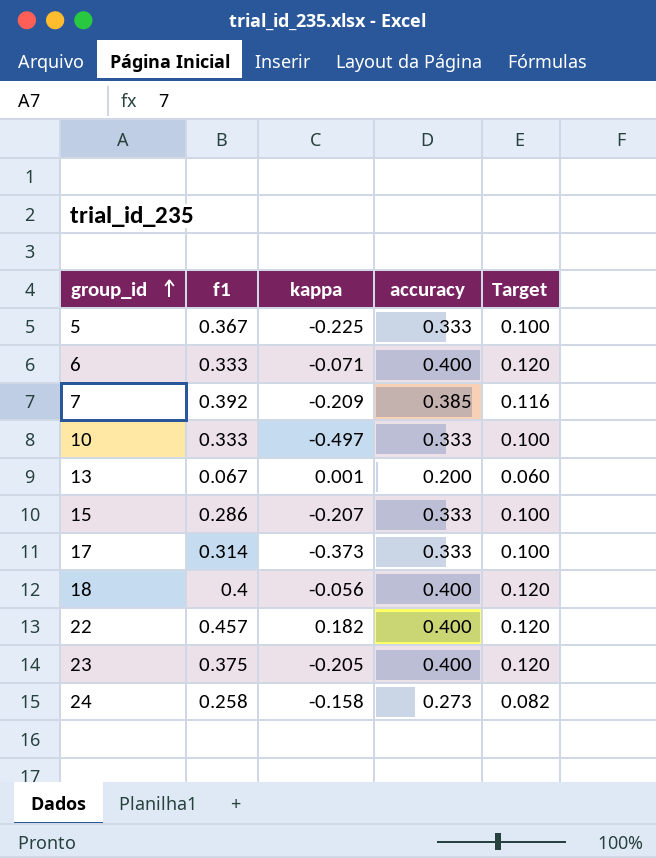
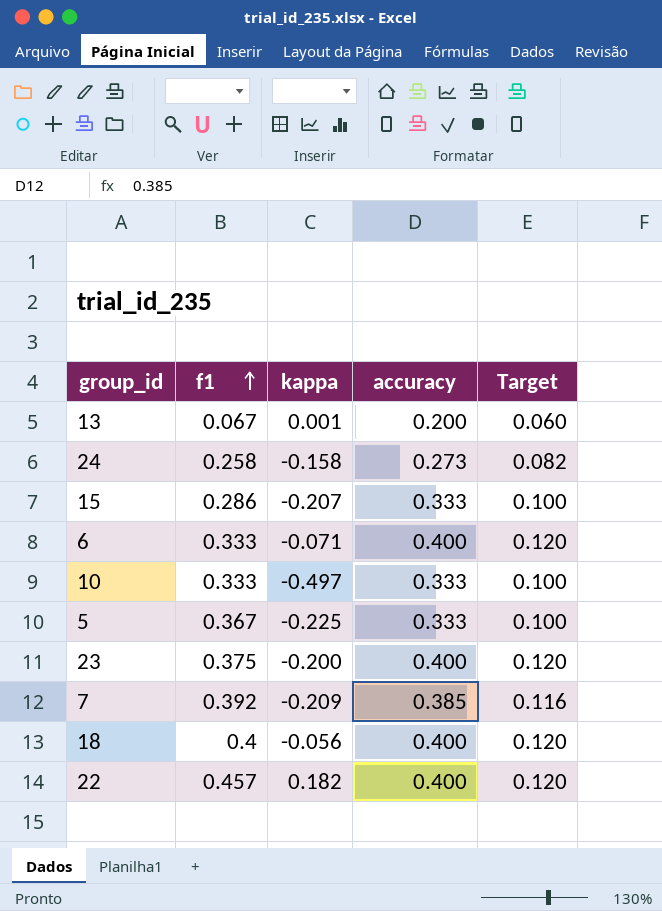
row order: group_id ascending -> f1 ascending
row 17: 0.314 | -0.373 | 0.333 | 0.100 -> none
23 | kappa: -0.205 -> -0.200

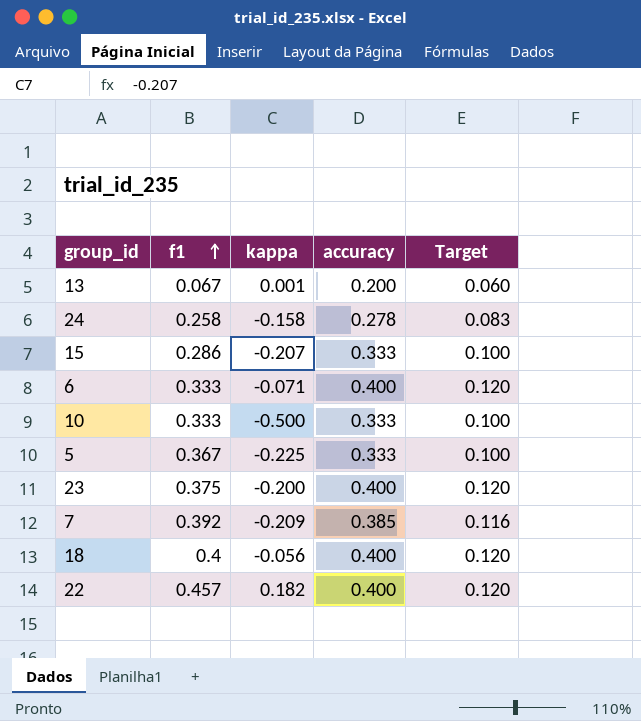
24 | accuracy: 0.273 -> 0.278
24 | Target: 0.082 -> 0.083
10 | kappa: -0.497 -> -0.500

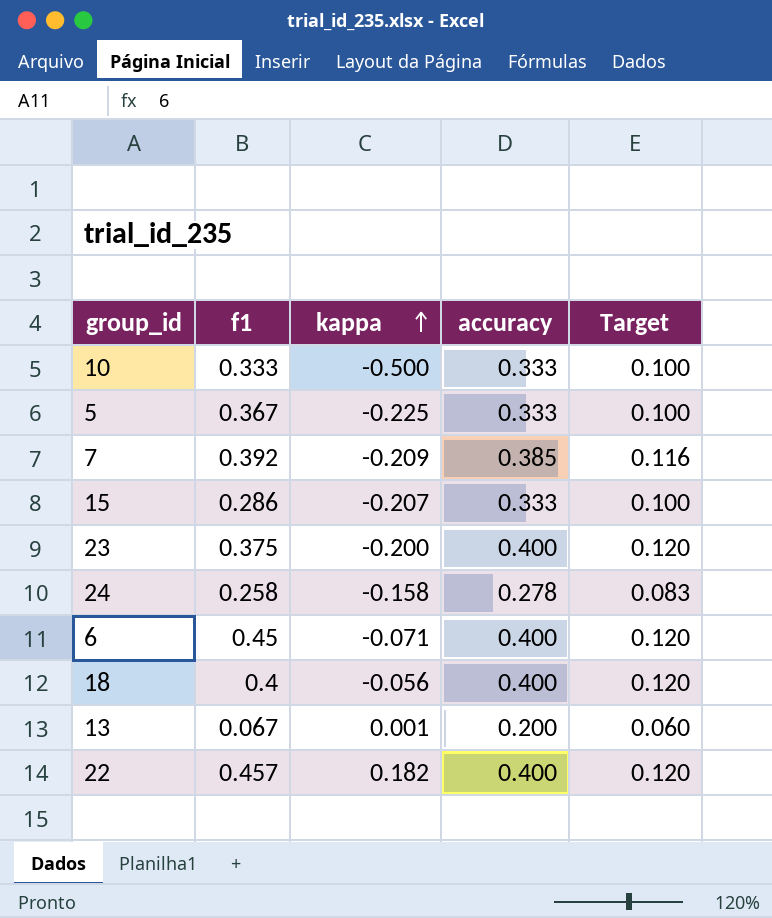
row order: f1 ascending -> kappa ascending
6 | f1: 0.333 -> 0.45

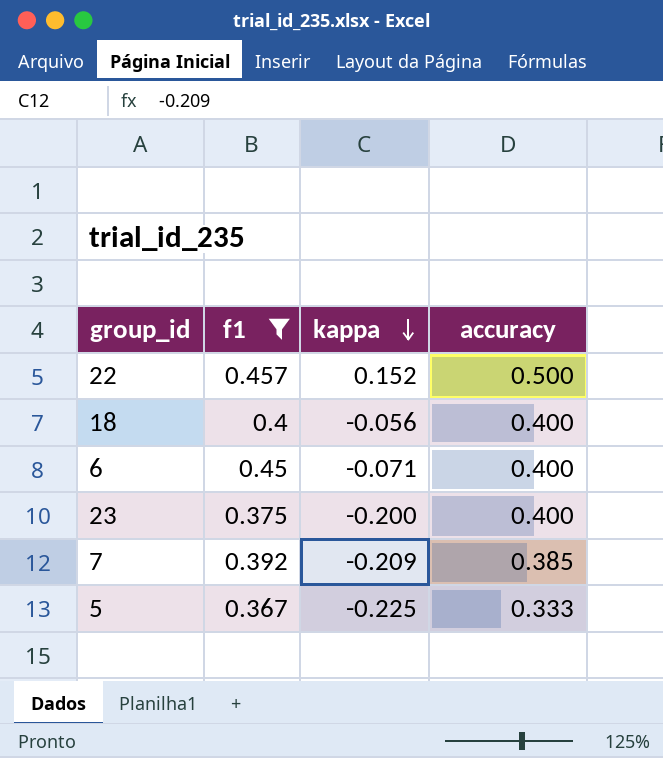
filter: none -> f1 >= 0.367
row order: kappa ascending -> kappa descending
column Target | formula: [accuracy] * 0.3 -> none
22 | kappa: 0.182 -> 0.152
22 | accuracy: 0.400 -> 0.500

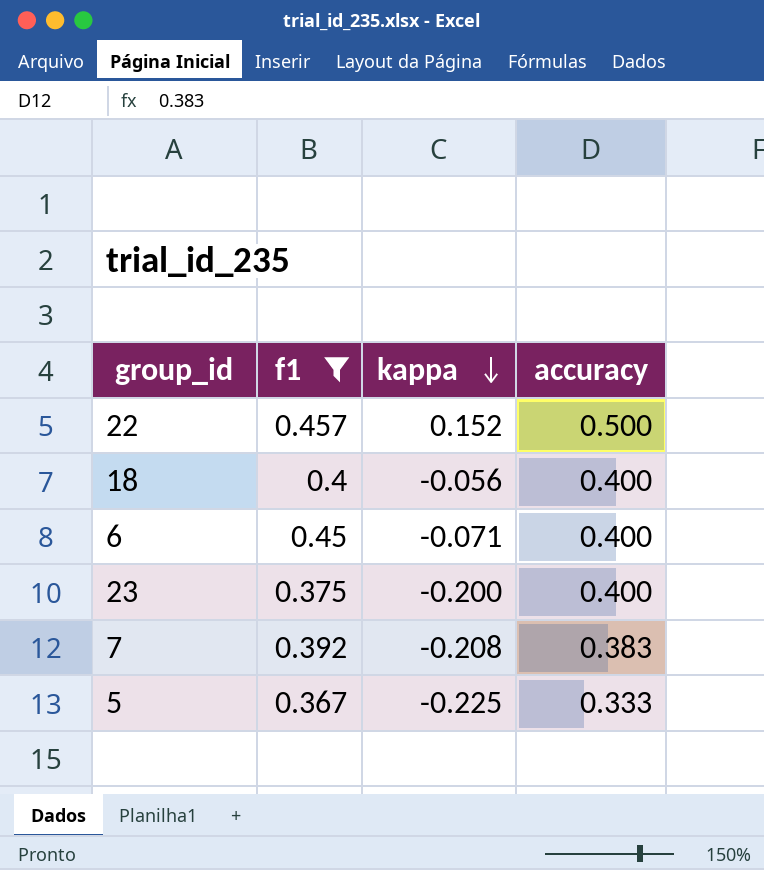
7 | kappa: -0.209 -> -0.208
7 | accuracy: 0.385 -> 0.383

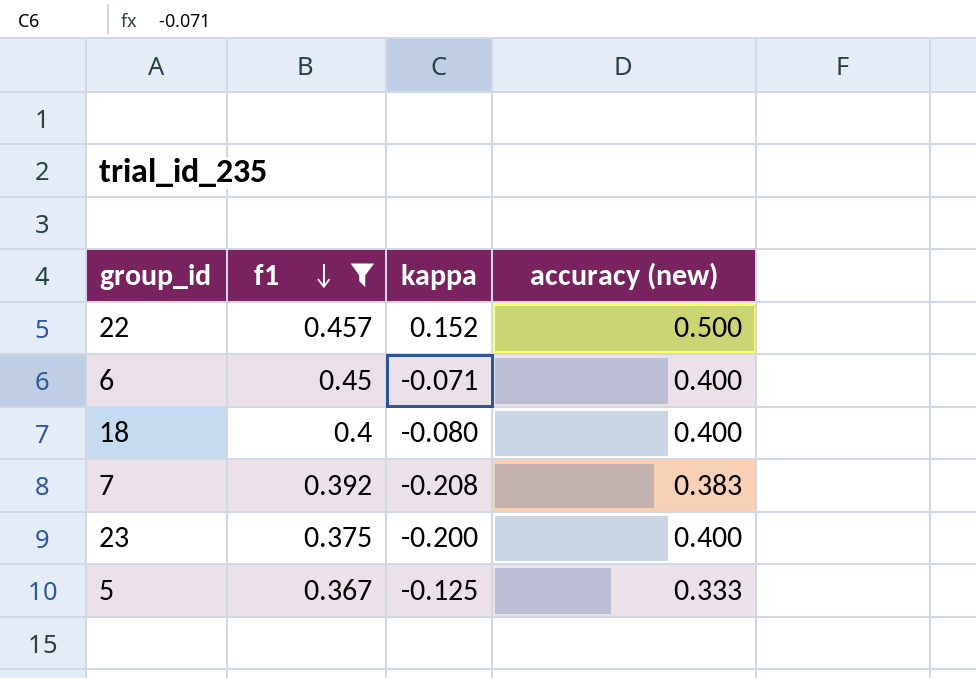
row order: kappa descending -> f1 descending
column name: accuracy -> accuracy (new)
18 | kappa: -0.056 -> -0.080
5 | kappa: -0.225 -> -0.125

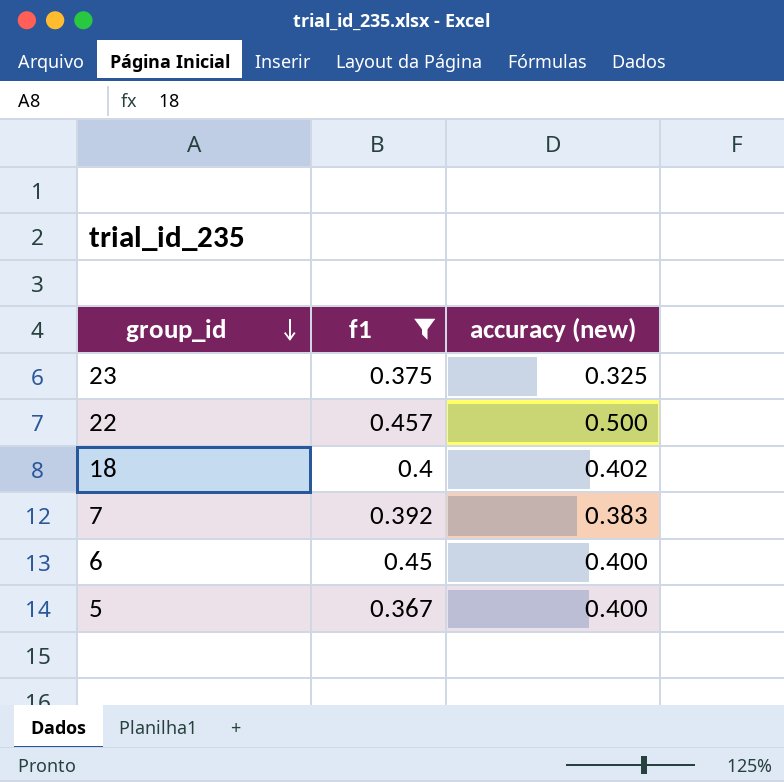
row order: f1 descending -> group_id descending
column kappa | position: 3 -> none
23 | accuracy (new): 0.400 -> 0.325
18 | accuracy (new): 0.400 -> 0.402
5 | accuracy (new): 0.333 -> 0.400

